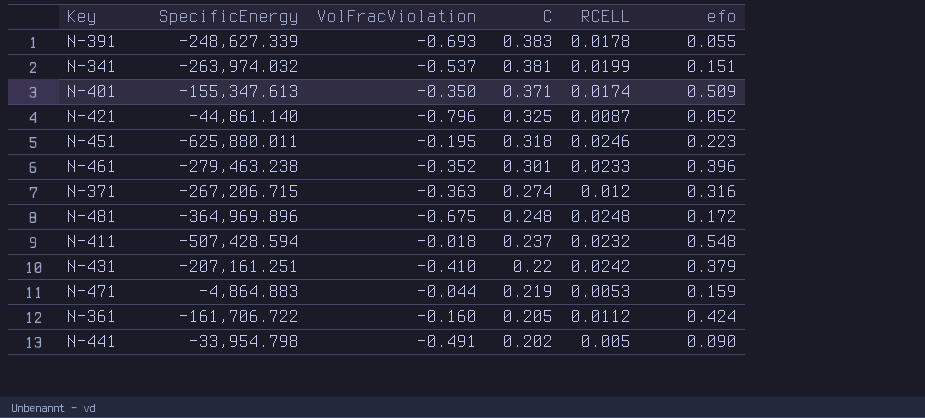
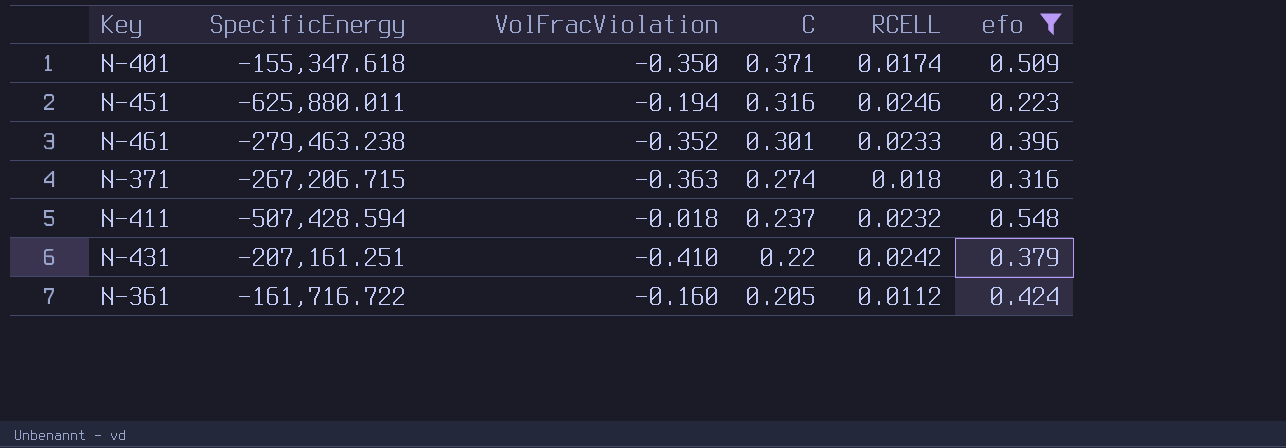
filter: none -> efo >= 0.223
N-401 | SpecificEnergy: -155,347.613 -> -155,347.618
N-451 | VolFracViolation: -0.195 -> -0.194
N-451 | C: 0.318 -> 0.316
N-371 | RCELL: 0.012 -> 0.018
N-361 | SpecificEnergy: -161,706.722 -> -161,716.722

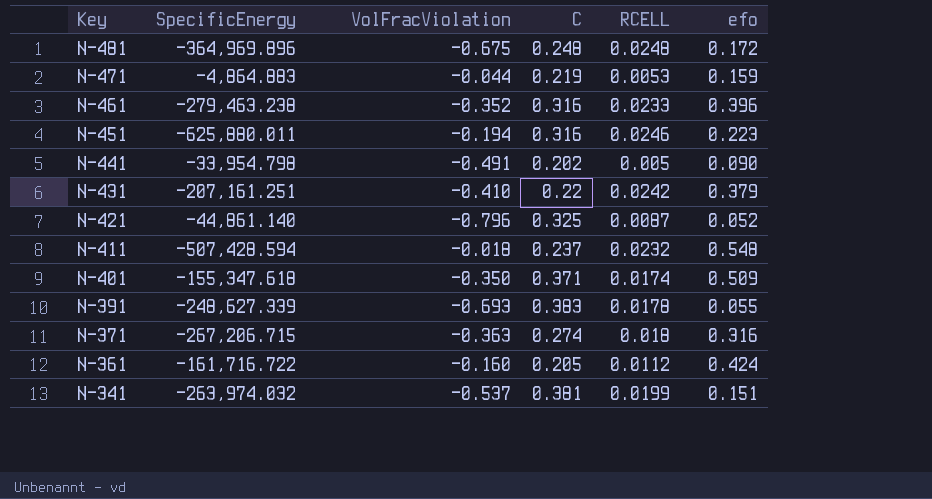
filter: efo >= 0.223 -> none
row order: C descending -> Key descending
N-461 | C: 0.301 -> 0.316

